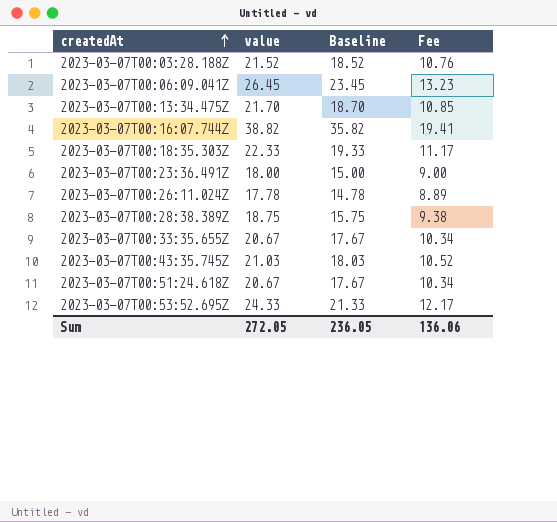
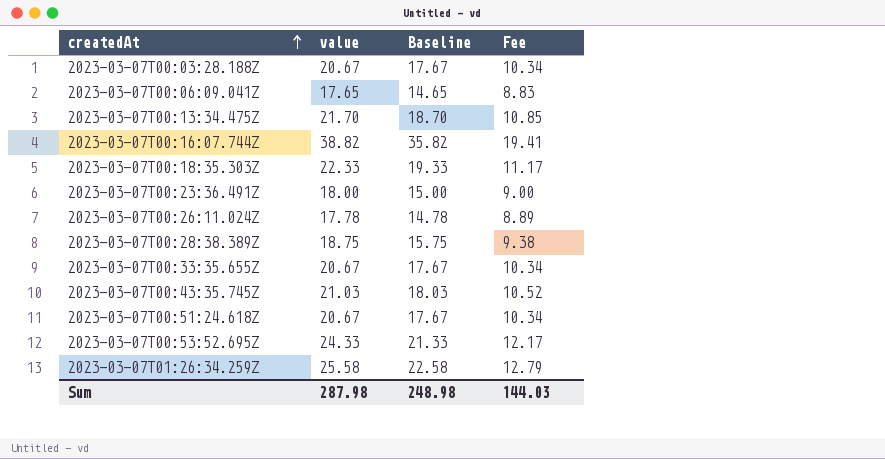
2023-03-07T00:03:28.188Z | value: 21.52 -> 20.67
2023-03-07T00:03:28.188Z | Baseline: 18.52 -> 17.67
2023-03-07T00:03:28.188Z | Fee: 10.76 -> 10.34
2023-03-07T00:06:09.041Z | value: 26.45 -> 17.65
2023-03-07T00:06:09.041Z | Baseline: 23.45 -> 14.65
2023-03-07T00:06:09.041Z | Fee: 13.23 -> 8.83
row 2023-03-07T01:26:34.259Z: none -> 25.58 | 22.58 | 12.79
Sum | value: 272.05 -> 287.98
Sum | Baseline: 236.05 -> 248.98
Sum | Fee: 136.06 -> 144.03

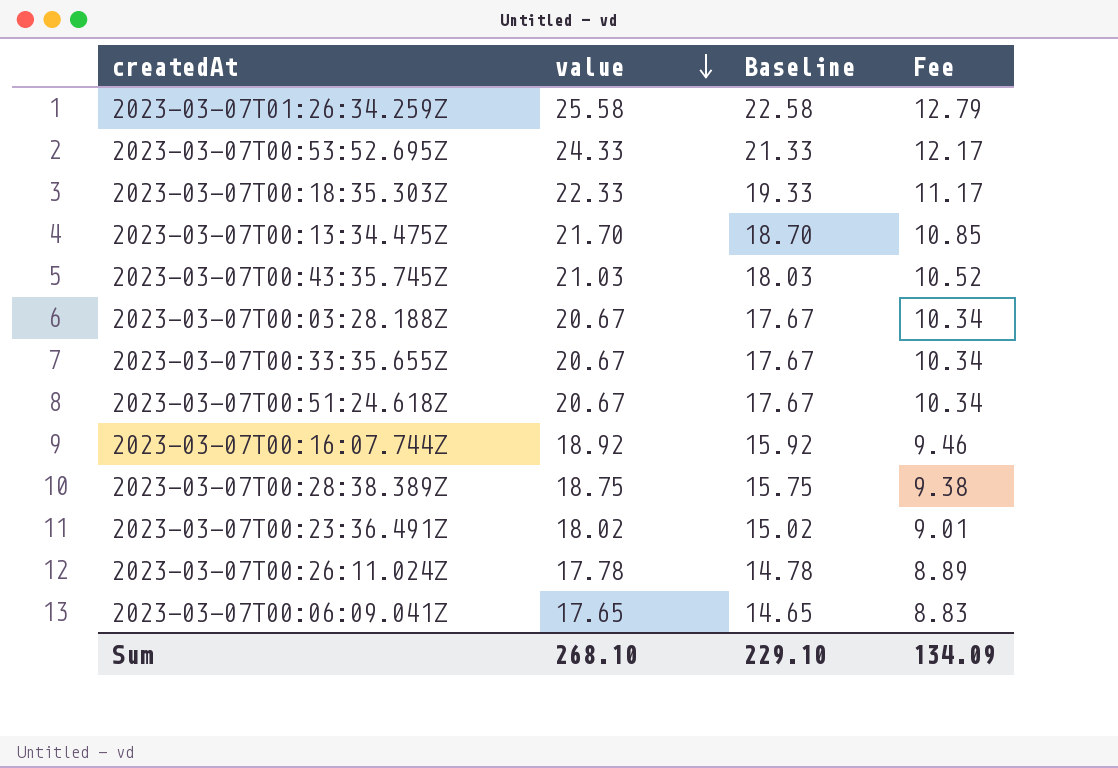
row order: createdAt ascending -> value descending
2023-03-07T00:16:07.744Z | value: 38.82 -> 18.92
2023-03-07T00:16:07.744Z | Baseline: 35.82 -> 15.92
2023-03-07T00:16:07.744Z | Fee: 19.41 -> 9.46
2023-03-07T00:23:36.491Z | value: 18.00 -> 18.02
2023-03-07T00:23:36.491Z | Baseline: 15.00 -> 15.02
2023-03-07T00:23:36.491Z | Fee: 9.00 -> 9.01
Sum | value: 287.98 -> 268.10
Sum | Baseline: 248.98 -> 229.10
Sum | Fee: 144.03 -> 134.09

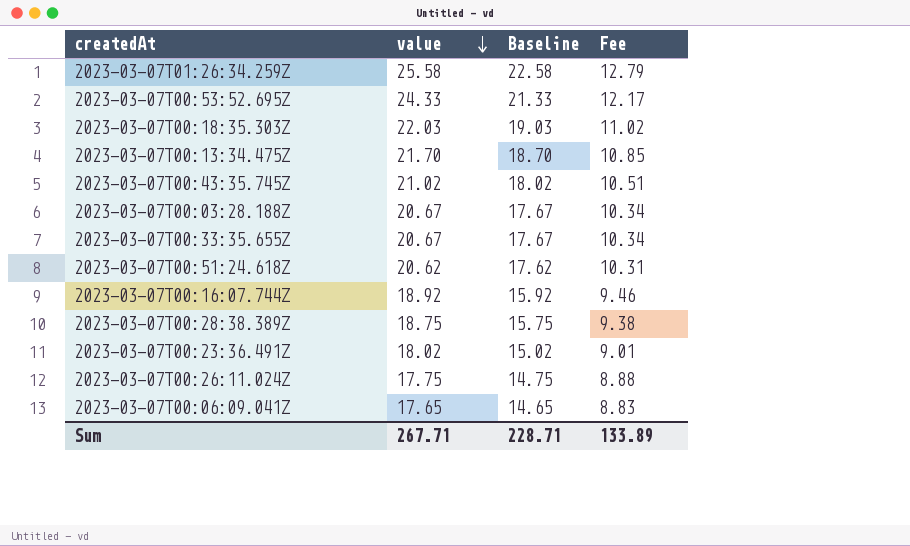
2023-03-07T00:18:35.303Z | value: 22.33 -> 22.03
2023-03-07T00:18:35.303Z | Baseline: 19.33 -> 19.03
2023-03-07T00:18:35.303Z | Fee: 11.17 -> 11.02
2023-03-07T00:43:35.745Z | value: 21.03 -> 21.02
2023-03-07T00:43:35.745Z | Baseline: 18.03 -> 18.02
2023-03-07T00:43:35.745Z | Fee: 10.52 -> 10.51
2023-03-07T00:51:24.618Z | value: 20.67 -> 20.62
2023-03-07T00:51:24.618Z | Baseline: 17.67 -> 17.62
2023-03-07T00:51:24.618Z | Fee: 10.34 -> 10.31
2023-03-07T00:26:11.024Z | value: 17.78 -> 17.75
2023-03-07T00:26:11.024Z | Baseline: 14.78 -> 14.75
2023-03-07T00:26:11.024Z | Fee: 8.89 -> 8.88
Sum | value: 268.10 -> 267.71
Sum | Baseline: 229.10 -> 228.71
Sum | Fee: 134.09 -> 133.89

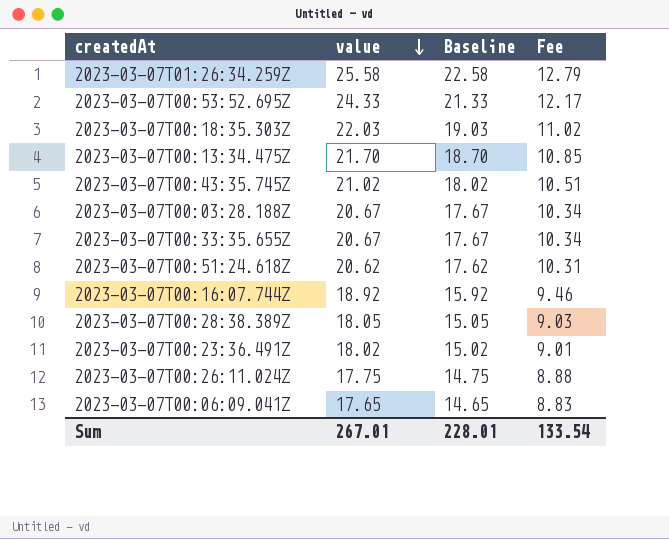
2023-03-07T00:28:38.389Z | value: 18.75 -> 18.05
2023-03-07T00:28:38.389Z | Baseline: 15.75 -> 15.05
2023-03-07T00:28:38.389Z | Fee: 9.38 -> 9.03
Sum | value: 267.71 -> 267.01
Sum | Baseline: 228.71 -> 228.01
Sum | Fee: 133.89 -> 133.54

